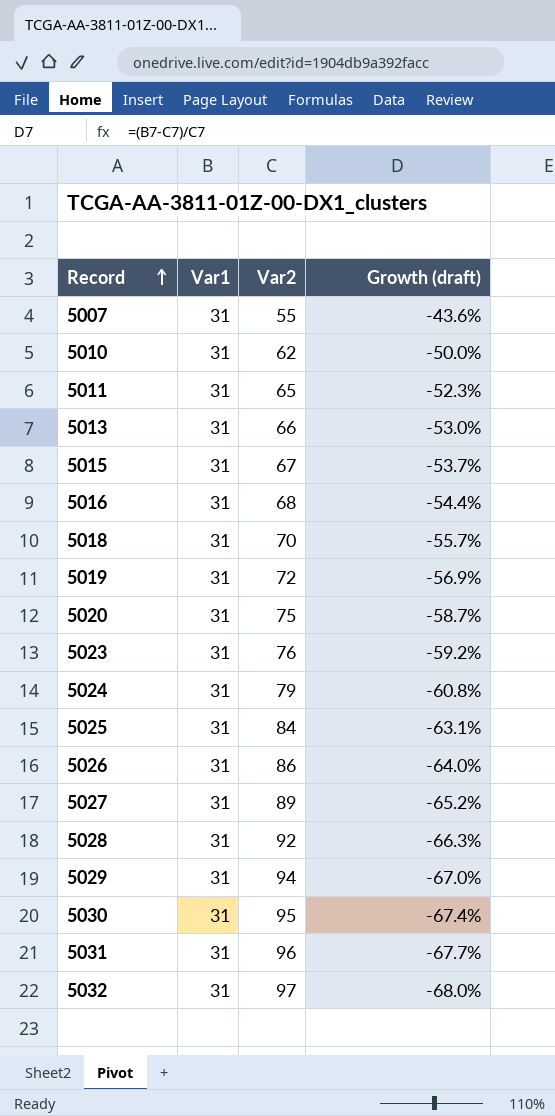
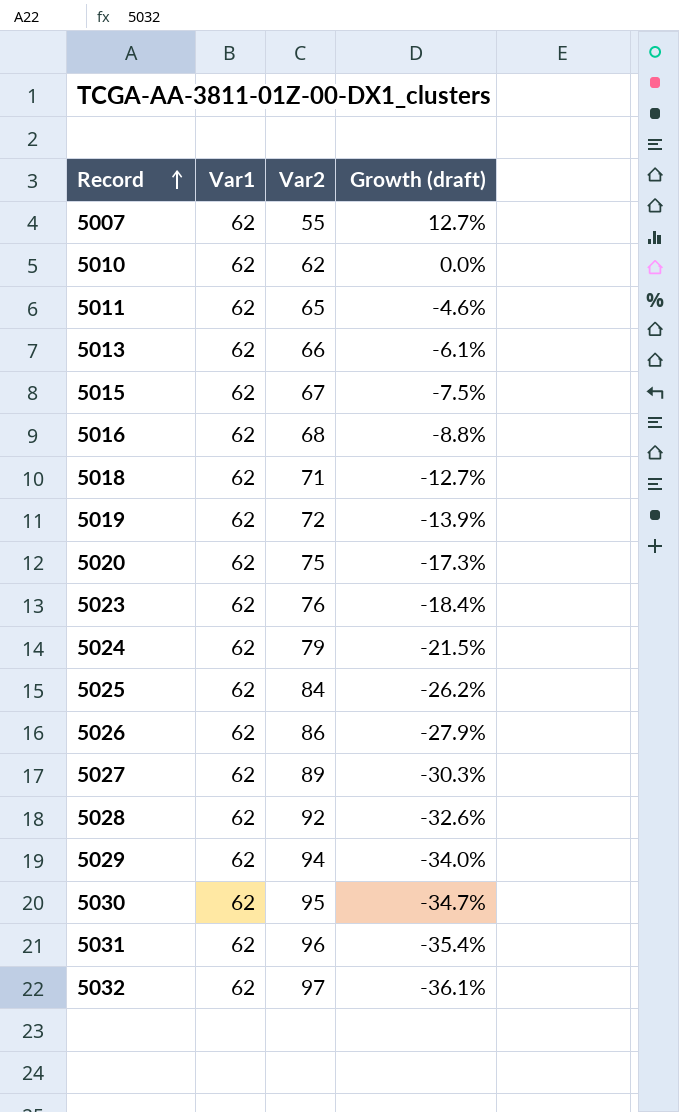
5007 | Var1: 31 -> 62
5007 | Growth (draft): -43.6% -> 12.7%
5010 | Var1: 31 -> 62
5010 | Growth (draft): -50.0% -> 0.0%
5011 | Var1: 31 -> 62
5011 | Growth (draft): -52.3% -> -4.6%
5013 | Var1: 31 -> 62
5013 | Growth (draft): -53.0% -> -6.1%
5015 | Var1: 31 -> 62
5015 | Growth (draft): -53.7% -> -7.5%
5016 | Var1: 31 -> 62
5016 | Growth (draft): -54.4% -> -8.8%
5018 | Var1: 31 -> 62
5018 | Var2: 70 -> 71
5018 | Growth (draft): -55.7% -> -12.7%
5019 | Var1: 31 -> 62
5019 | Growth (draft): -56.9% -> -13.9%
5020 | Var1: 31 -> 62
5020 | Growth (draft): -58.7% -> -17.3%
5023 | Var1: 31 -> 62
5023 | Growth (draft): -59.2% -> -18.4%
5024 | Var1: 31 -> 62
5024 | Growth (draft): -60.8% -> -21.5%
5025 | Var1: 31 -> 62
5025 | Growth (draft): -63.1% -> -26.2%
5026 | Var1: 31 -> 62
5026 | Growth (draft): -64.0% -> -27.9%
5027 | Var1: 31 -> 62
5027 | Growth (draft): -65.2% -> -30.3%
5028 | Var1: 31 -> 62
5028 | Growth (draft): -66.3% -> -32.6%
5029 | Var1: 31 -> 62
5029 | Growth (draft): -67.0% -> -34.0%
5030 | Var1: 31 -> 62
5030 | Growth (draft): -67.4% -> -34.7%
5031 | Var1: 31 -> 62
5031 | Growth (draft): -67.7% -> -35.4%
5032 | Var1: 31 -> 62
5032 | Growth (draft): -68.0% -> -36.1%

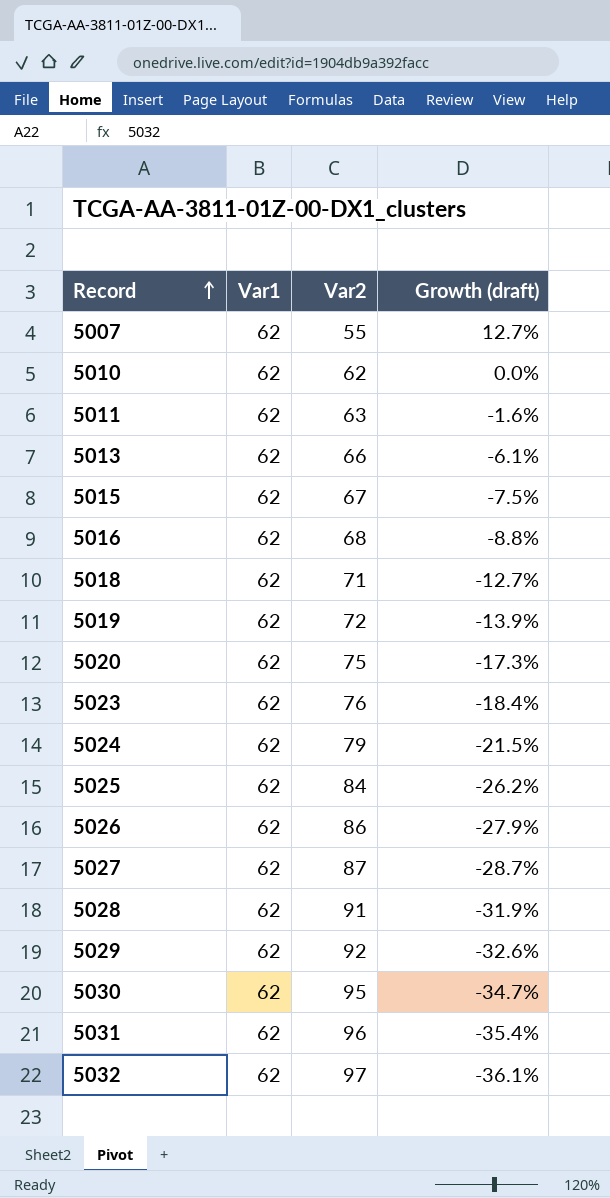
5011 | Var2: 65 -> 63
5011 | Growth (draft): -4.6% -> -1.6%
5027 | Var2: 89 -> 87
5027 | Growth (draft): -30.3% -> -28.7%
5028 | Var2: 92 -> 91
5028 | Growth (draft): -32.6% -> -31.9%
5029 | Var2: 94 -> 92
5029 | Growth (draft): -34.0% -> -32.6%

